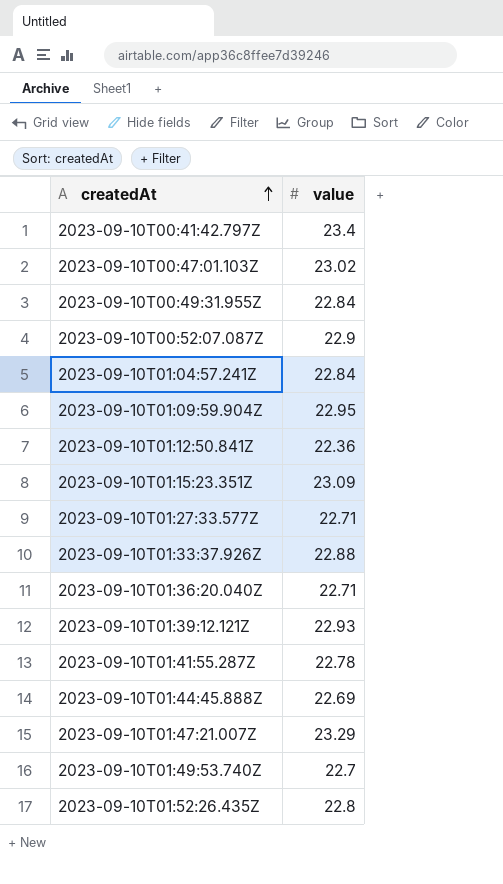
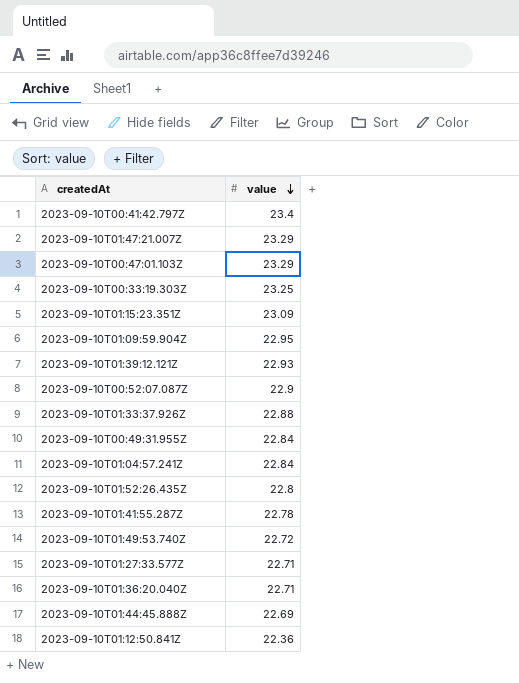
row order: createdAt ascending -> value descending
2023-09-10T00:47:01.103Z | value: 23.02 -> 23.29
row 2023-09-10T00:33:19.303Z: none -> 23.25
2023-09-10T01:49:53.740Z | value: 22.7 -> 22.72

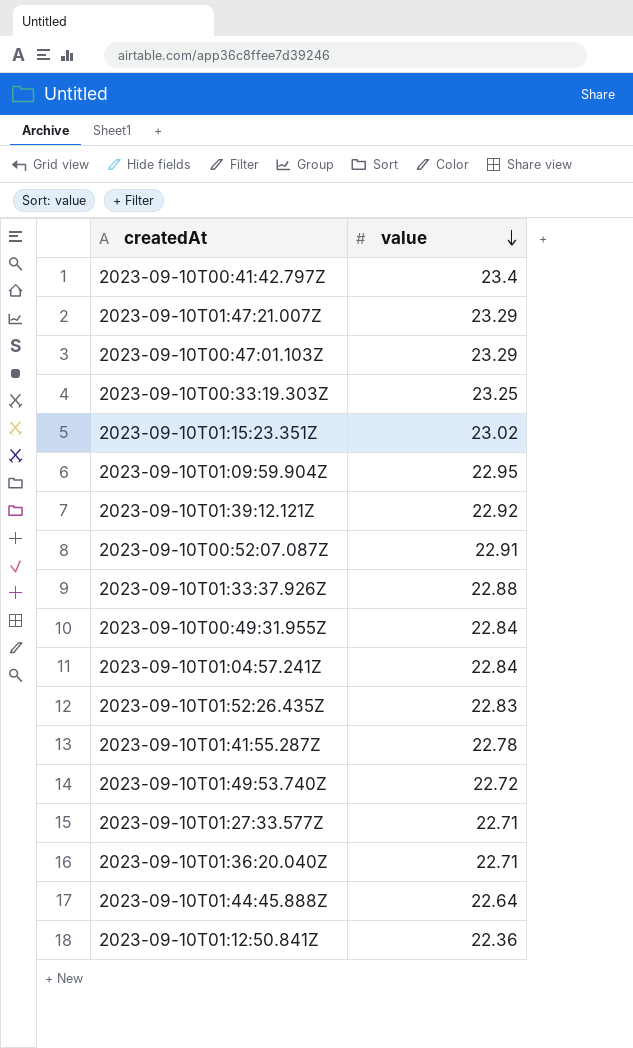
2023-09-10T01:15:23.351Z | value: 23.09 -> 23.02
2023-09-10T01:39:12.121Z | value: 22.93 -> 22.92
2023-09-10T00:52:07.087Z | value: 22.9 -> 22.91
2023-09-10T01:52:26.435Z | value: 22.8 -> 22.83
2023-09-10T01:44:45.888Z | value: 22.69 -> 22.64

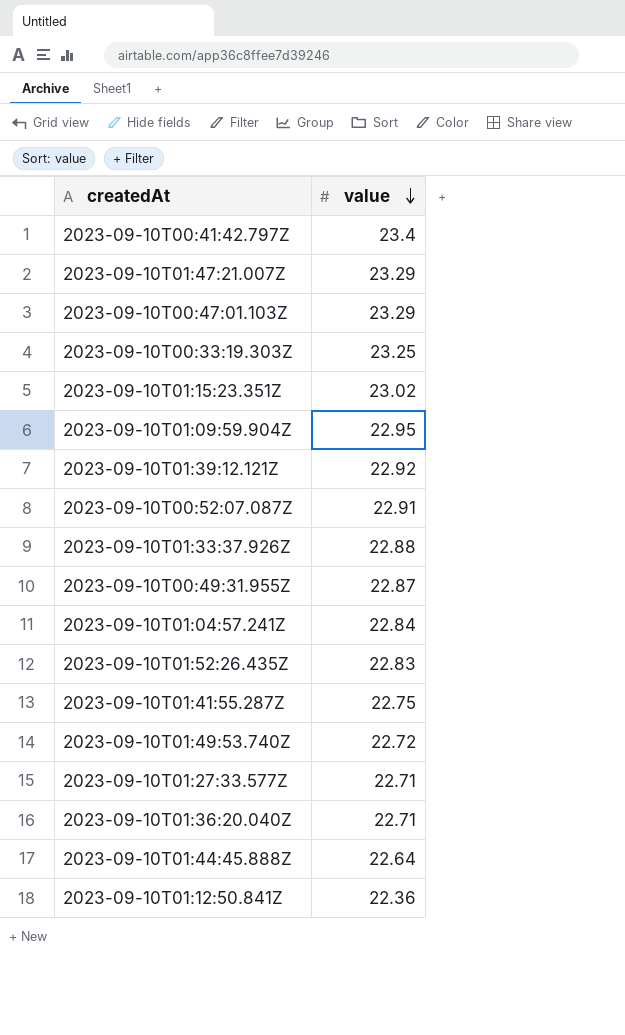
2023-09-10T00:49:31.955Z | value: 22.84 -> 22.87
2023-09-10T01:41:55.287Z | value: 22.78 -> 22.75

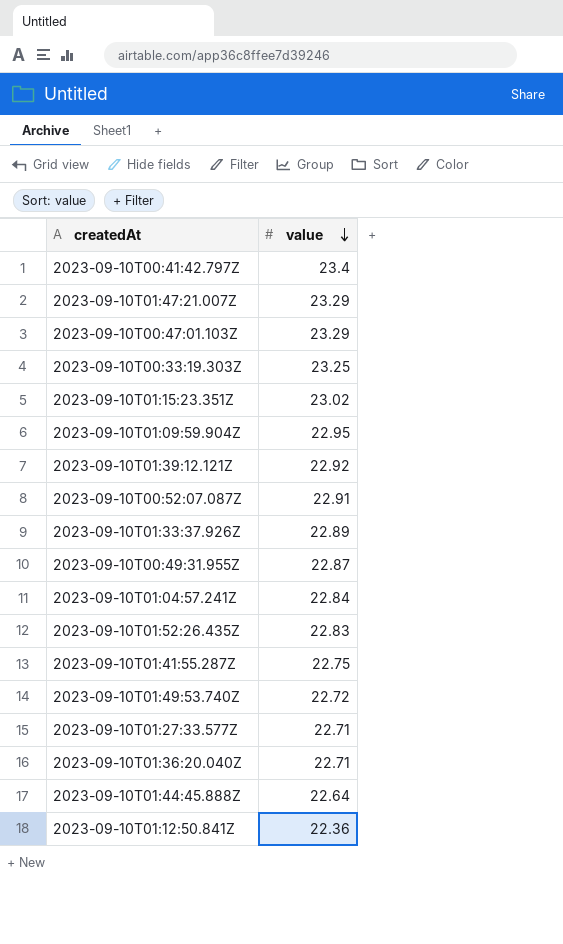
2023-09-10T01:33:37.926Z | value: 22.88 -> 22.89

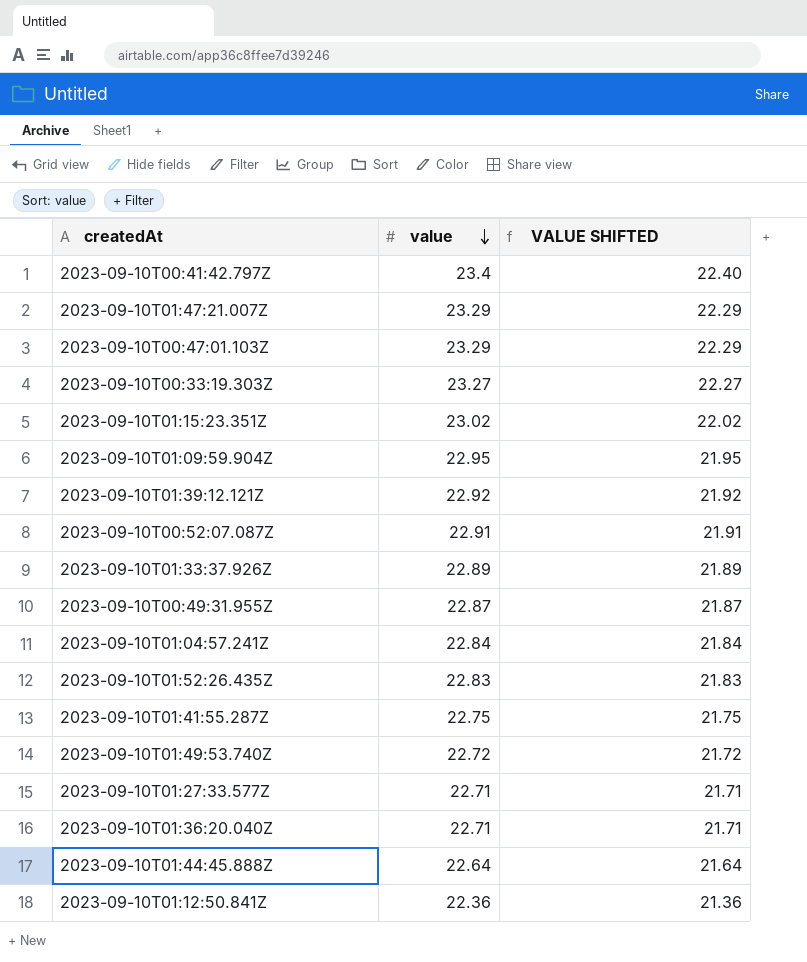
column VALUE SHIFTED | formula: none -> [value] - 1
2023-09-10T00:33:19.303Z | value: 23.25 -> 23.27

